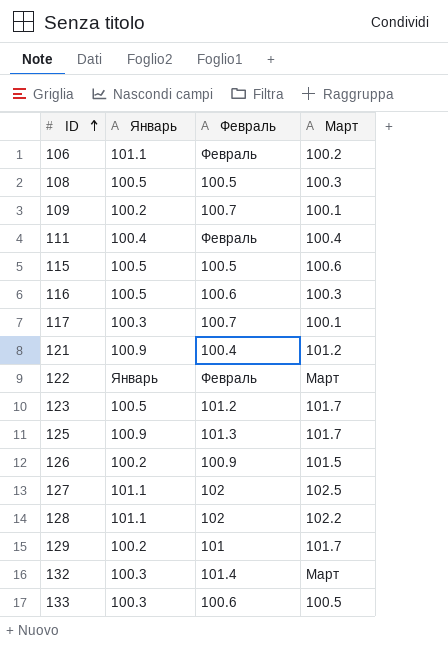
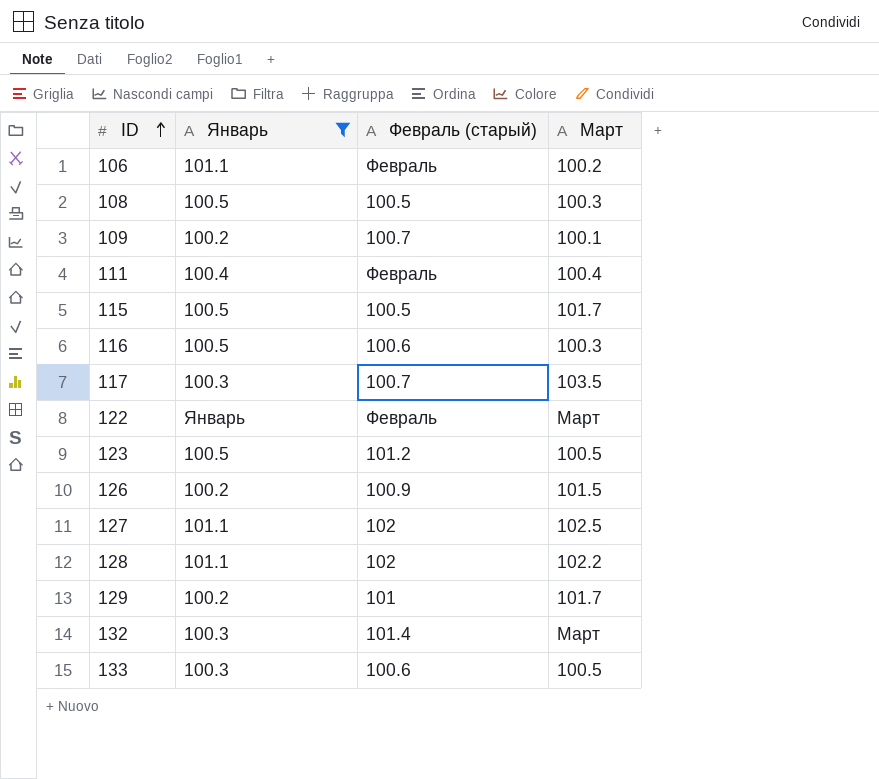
filter: none -> Январь != 100.9
column name: Февраль -> Февраль (старый)
115 | Март: 100.6 -> 101.7
117 | Март: 100.1 -> 103.5
123 | Март: 101.7 -> 100.5

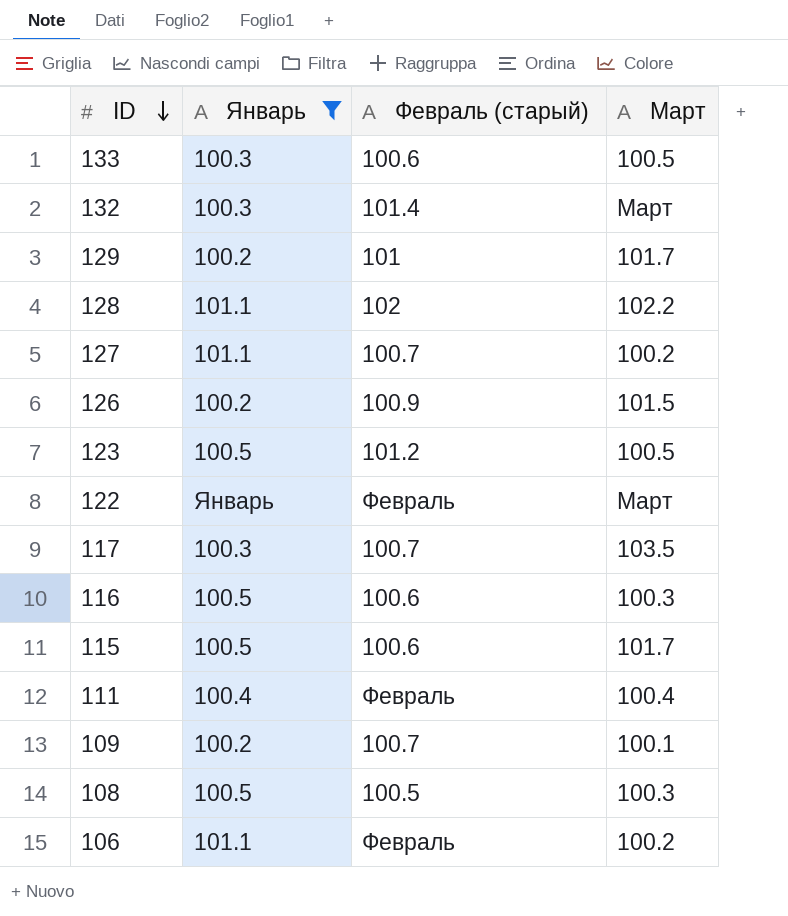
row order: ID ascending -> ID descending
127 | Февраль (старый): 102 -> 100.7
127 | Март: 102.5 -> 100.2
115 | Февраль (старый): 100.5 -> 100.6

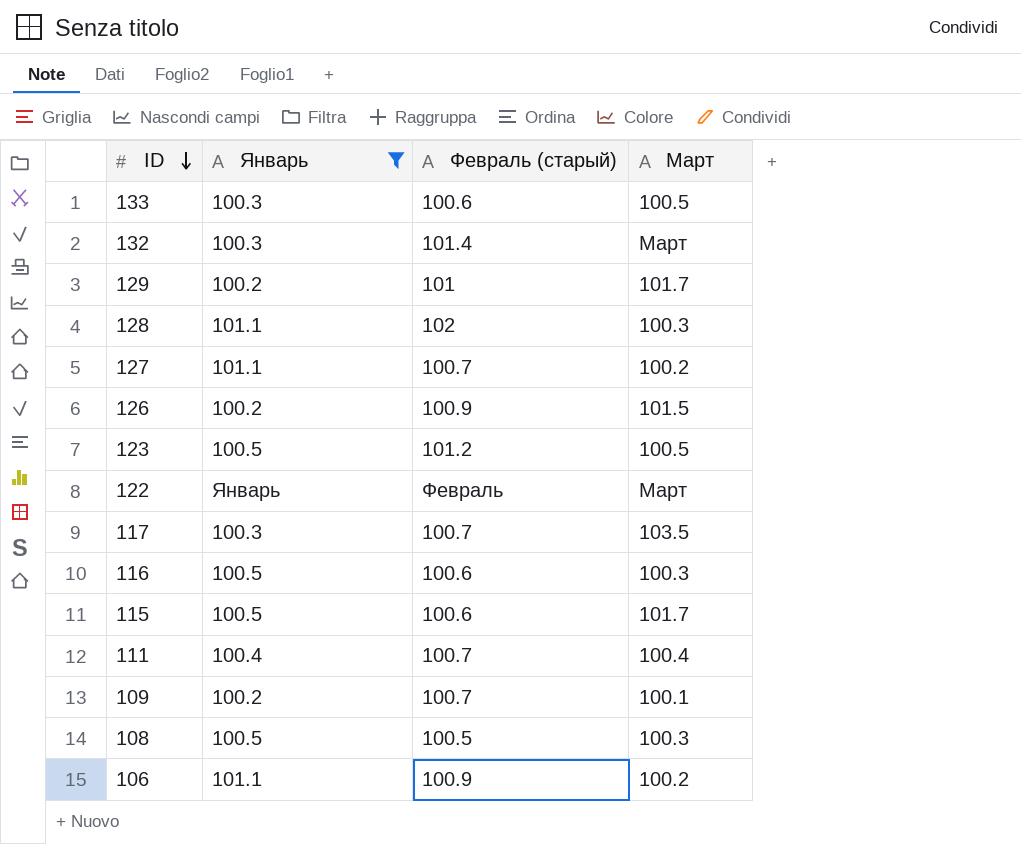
128 | Март: 102.2 -> 100.3
111 | Февраль (старый): Февраль -> 100.7
106 | Февраль (старый): Февраль -> 100.9

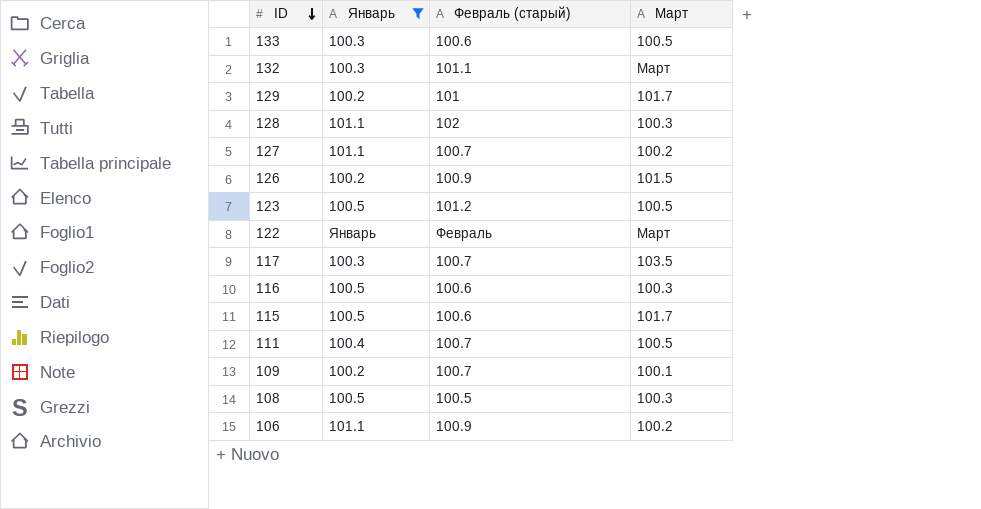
132 | Февраль (старый): 101.4 -> 101.1
111 | Март: 100.4 -> 100.5

